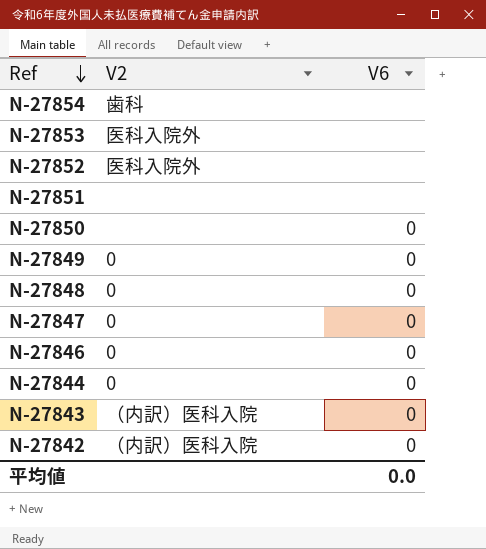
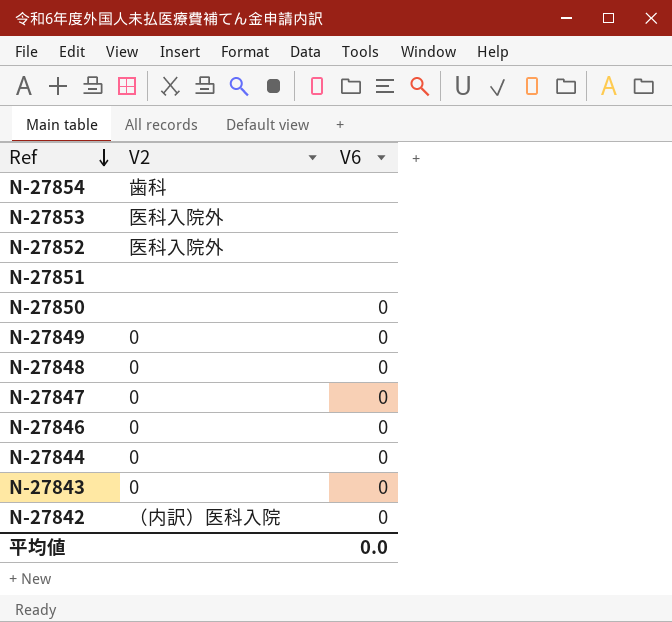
N-27843 | V2: （内訳）医科入院 -> 0

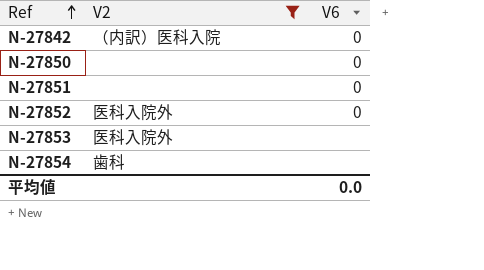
filter: none -> V2 != 0
row order: Ref descending -> Ref ascending
N-27851 | V6: none -> 0
N-27852 | V6: none -> 0

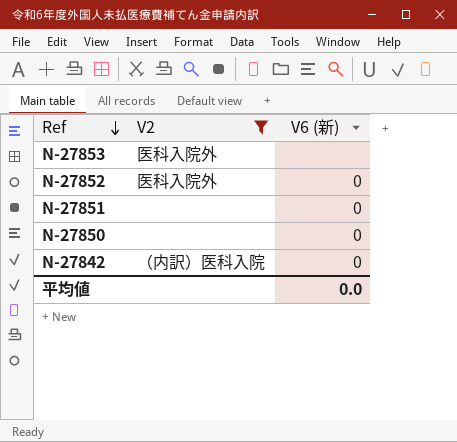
row order: Ref ascending -> Ref descending
column name: V6 -> V6 (新)
row N-27854: 歯科 | none -> none

